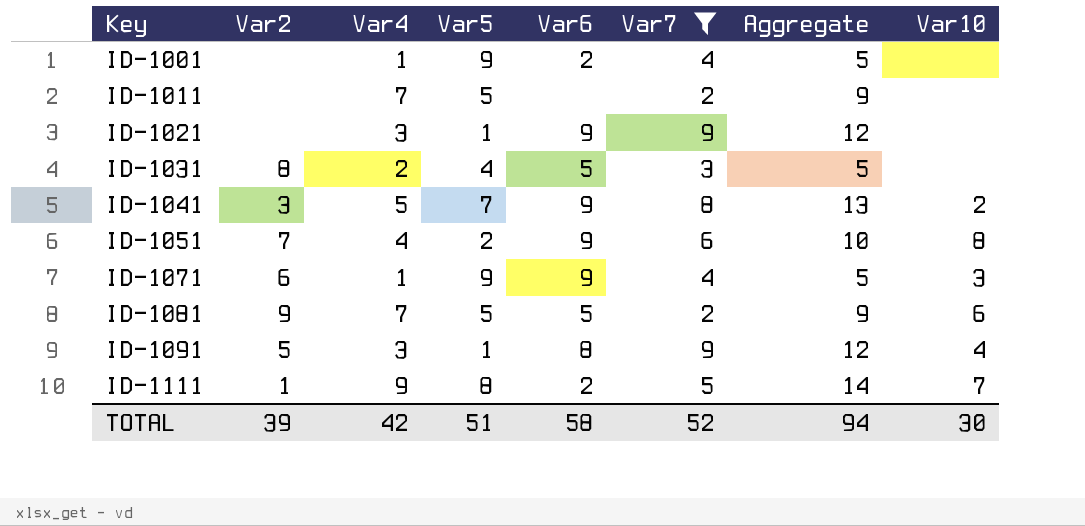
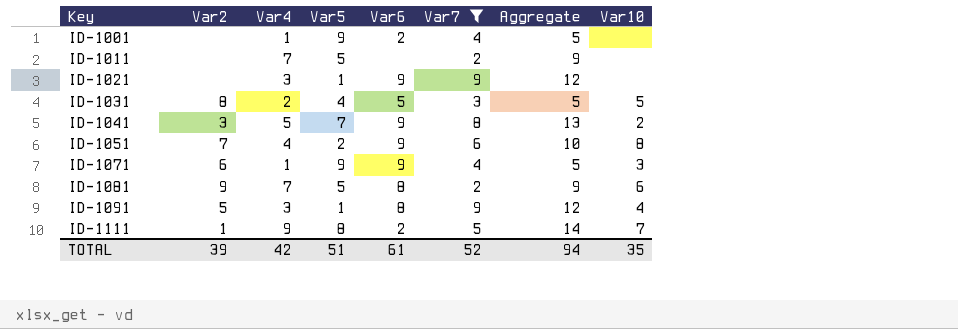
ID-1031 | Var10: none -> 5
ID-1081 | Var6: 5 -> 8
TOTAL | Var6: 58 -> 61
TOTAL | Var10: 30 -> 35

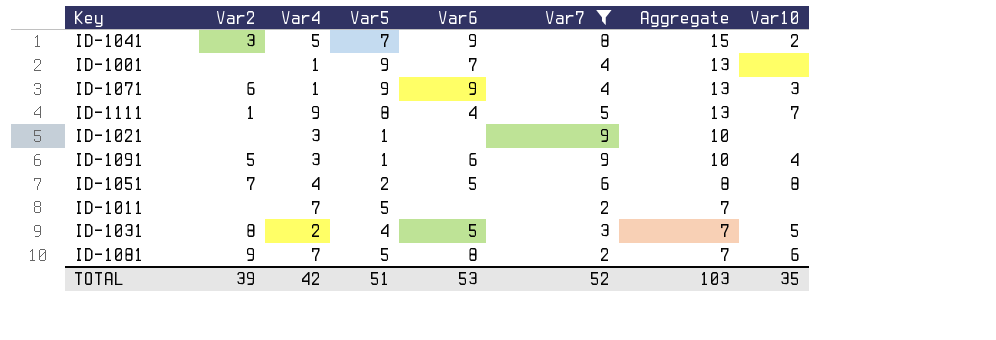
row order: Key ascending -> Aggregate descending
column Aggregate | formula: [Var4] + [Var7] -> [Var5] + [Var7]
ID-1001 | Var6: 2 -> 7
ID-1111 | Var6: 2 -> 4
ID-1021 | Var6: 9 -> none
ID-1091 | Var6: 8 -> 6
ID-1051 | Var6: 9 -> 5
TOTAL | Var6: 61 -> 53
TOTAL | Aggregate: 94 -> 103

